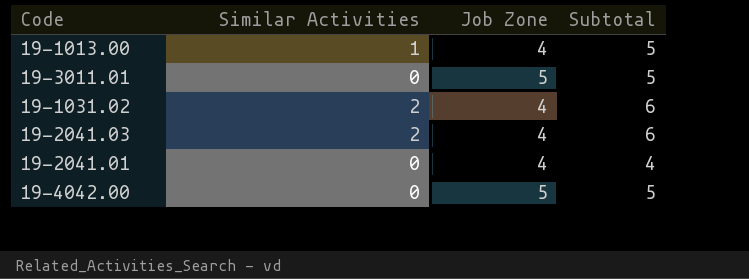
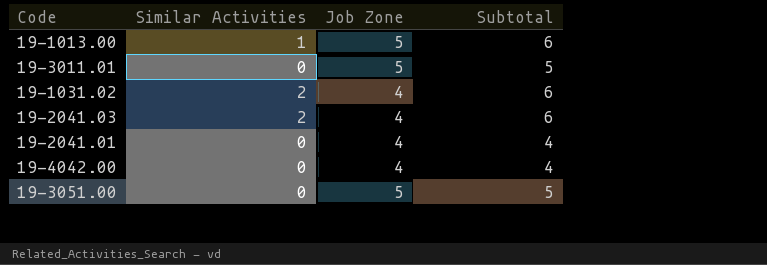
19-1013.00 | Job Zone: 4 -> 5
19-1013.00 | Subtotal: 5 -> 6
19-4042.00 | Job Zone: 5 -> 4
19-4042.00 | Subtotal: 5 -> 4
row 19-3051.00: none -> 0 | 5 | 5

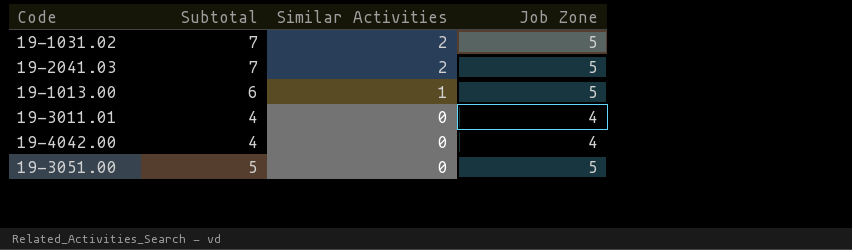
row order: none -> Similar Activities descending
column Subtotal | position: 4 -> 2
row 19-2041.01: 0 | 4 | 4 -> none
19-1031.02 | Subtotal: 6 -> 7
19-1031.02 | Job Zone: 4 -> 5
19-2041.03 | Subtotal: 6 -> 7
19-2041.03 | Job Zone: 4 -> 5
19-3011.01 | Subtotal: 5 -> 4
19-3011.01 | Job Zone: 5 -> 4

